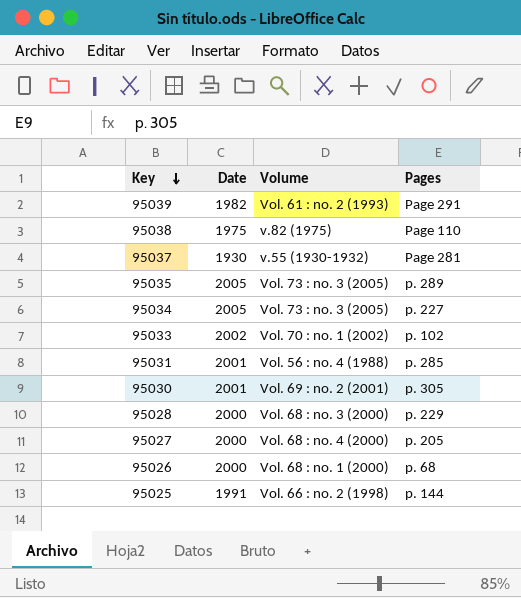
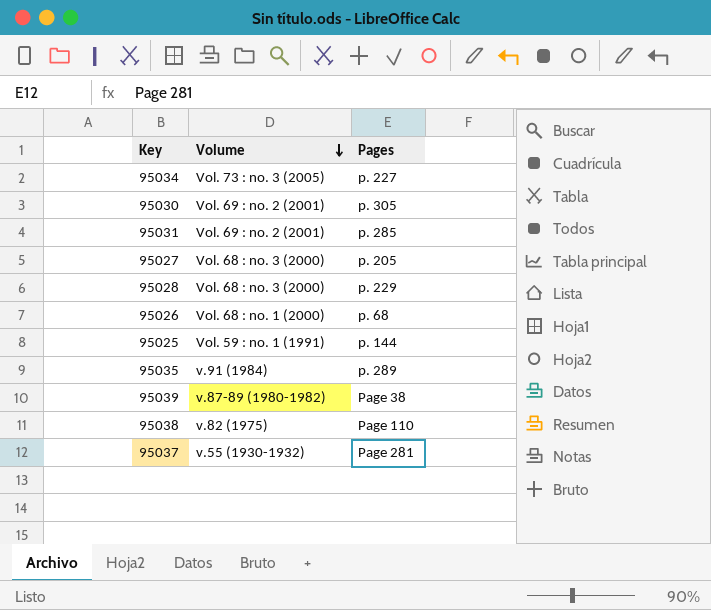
row order: Key descending -> Volume descending
column Date | position: 2 -> none
row 95033: 2002 | Vol. 70 : no. 1 (2002) | p. 102 -> none
95031 | Volume: Vol. 56 : no. 4 (1988) -> Vol. 69 : no. 2 (2001)
95027 | Volume: Vol. 68 : no. 4 (2000) -> Vol. 68 : no. 3 (2000)
95025 | Volume: Vol. 66 : no. 2 (1998) -> Vol. 59 : no. 1 (1991)
95035 | Volume: Vol. 73 : no. 3 (2005) -> v.91 (1984)
95039 | Volume: Vol. 61 : no. 2 (1993) -> v.87-89 (1980-1982)
95039 | Pages: Page 291 -> Page 38

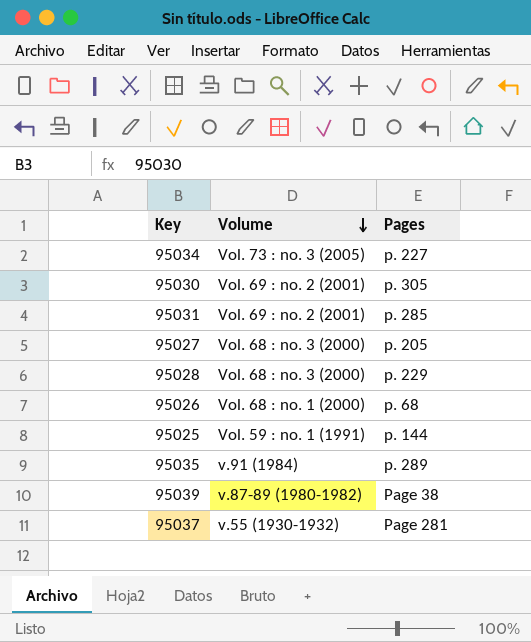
row 95038: v.82 (1975) | Page 110 -> none

